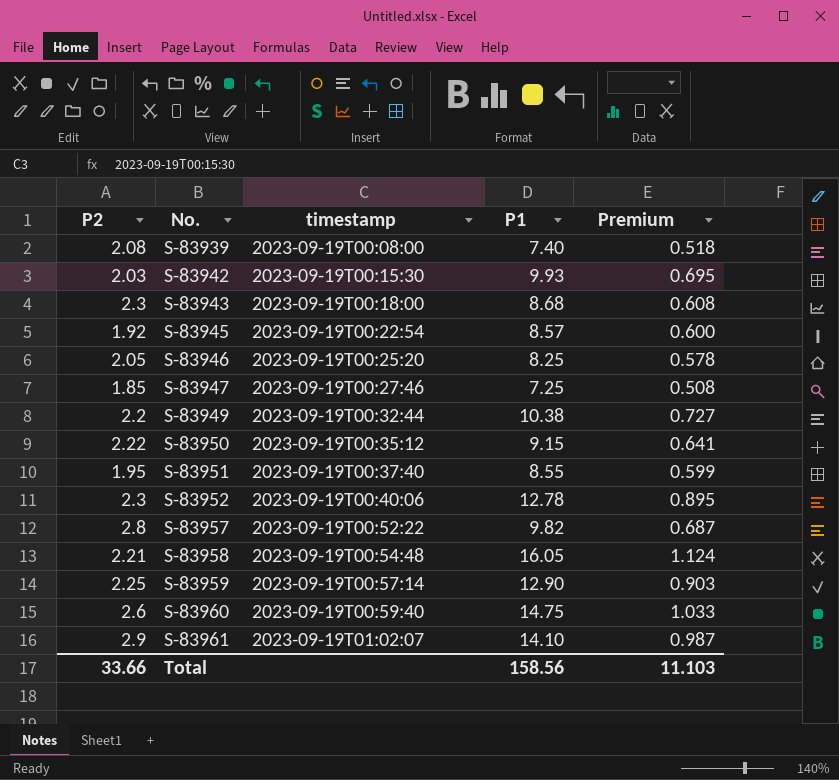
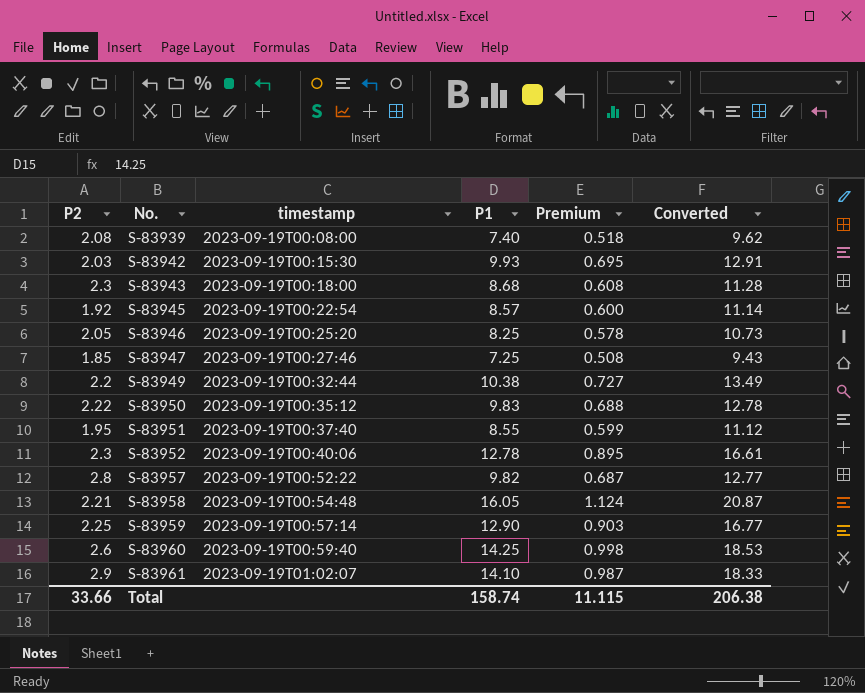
column Converted | formula: none -> [P1] * 1.3
S-83950 | P1: 9.15 -> 9.83
S-83950 | Premium: 0.641 -> 0.688
S-83960 | P1: 14.75 -> 14.25
S-83960 | Premium: 1.033 -> 0.998
Total | P1: 158.56 -> 158.74
Total | Premium: 11.103 -> 11.115

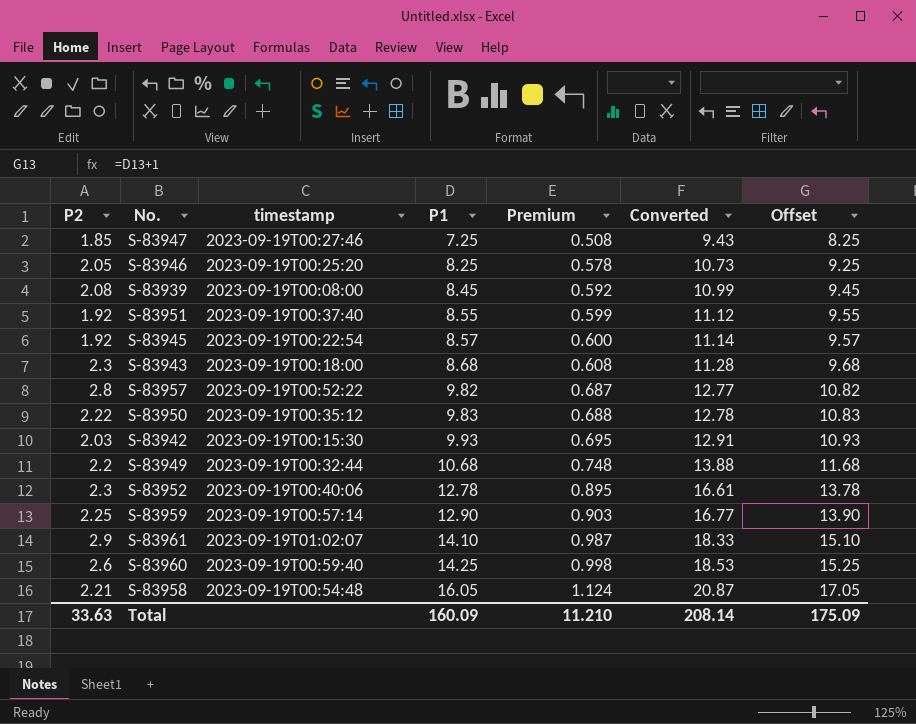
row order: No. ascending -> P1 ascending
column Offset | formula: none -> [P1] + 1
S-83939 | P1: 7.40 -> 8.45
S-83939 | Premium: 0.518 -> 0.592
S-83939 | Converted: 9.62 -> 10.99
S-83951 | P2: 1.95 -> 1.92
S-83949 | P1: 10.38 -> 10.68
S-83949 | Premium: 0.727 -> 0.748
S-83949 | Converted: 13.49 -> 13.88
Total | P2: 33.66 -> 33.63
Total | P1: 158.74 -> 160.09
Total | Premium: 11.115 -> 11.210
Total | Converted: 206.38 -> 208.14

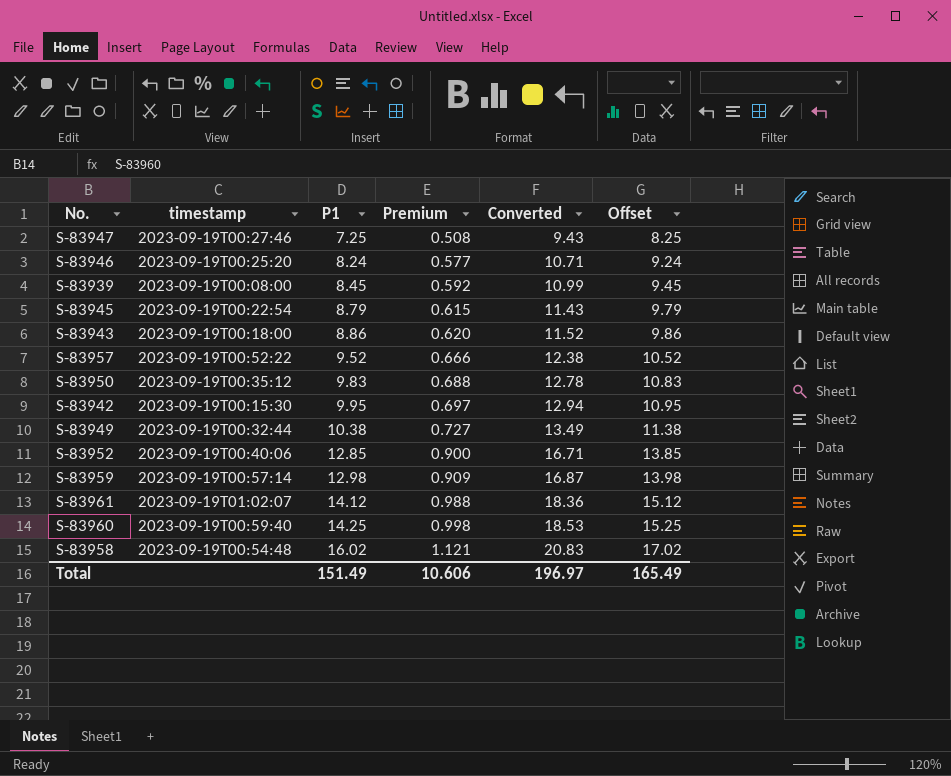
column P2 | position: 1 -> none
row S-83951: 1.92 | 2023-09-19T00:37:40 | 8.55 | 0.599 | 11.12 | 9.55 -> none
S-83946 | P1: 8.25 -> 8.24
S-83946 | Premium: 0.578 -> 0.577
S-83946 | Converted: 10.73 -> 10.71
S-83946 | Offset: 9.25 -> 9.24
S-83945 | P1: 8.57 -> 8.79
S-83945 | Premium: 0.600 -> 0.615
S-83945 | Converted: 11.14 -> 11.43
S-83945 | Offset: 9.57 -> 9.79
S-83943 | P1: 8.68 -> 8.86
S-83943 | Premium: 0.608 -> 0.620
S-83943 | Converted: 11.28 -> 11.52
S-83943 | Offset: 9.68 -> 9.86
S-83957 | P1: 9.82 -> 9.52
S-83957 | Premium: 0.687 -> 0.666
S-83957 | Converted: 12.77 -> 12.38
S-83957 | Offset: 10.82 -> 10.52
S-83942 | P1: 9.93 -> 9.95
S-83942 | Premium: 0.695 -> 0.697
S-83942 | Converted: 12.91 -> 12.94
S-83942 | Offset: 10.93 -> 10.95
S-83949 | P1: 10.68 -> 10.38
S-83949 | Premium: 0.748 -> 0.727
S-83949 | Converted: 13.88 -> 13.49
S-83949 | Offset: 11.68 -> 11.38
S-83952 | P1: 12.78 -> 12.85
S-83952 | Premium: 0.895 -> 0.900
S-83952 | Converted: 16.61 -> 16.71
S-83952 | Offset: 13.78 -> 13.85
S-83959 | P1: 12.90 -> 12.98
S-83959 | Premium: 0.903 -> 0.909
S-83959 | Converted: 16.77 -> 16.87
S-83959 | Offset: 13.90 -> 13.98
S-83961 | P1: 14.10 -> 14.12
S-83961 | Premium: 0.987 -> 0.988
S-83961 | Converted: 18.33 -> 18.36
S-83961 | Offset: 15.10 -> 15.12
S-83958 | P1: 16.05 -> 16.02
S-83958 | Premium: 1.124 -> 1.121
S-83958 | Converted: 20.87 -> 20.83
S-83958 | Offset: 17.05 -> 17.02
Total | P1: 160.09 -> 151.49
Total | Premium: 11.210 -> 10.606
Total | Converted: 208.14 -> 196.97
Total | Offset: 175.09 -> 165.49

